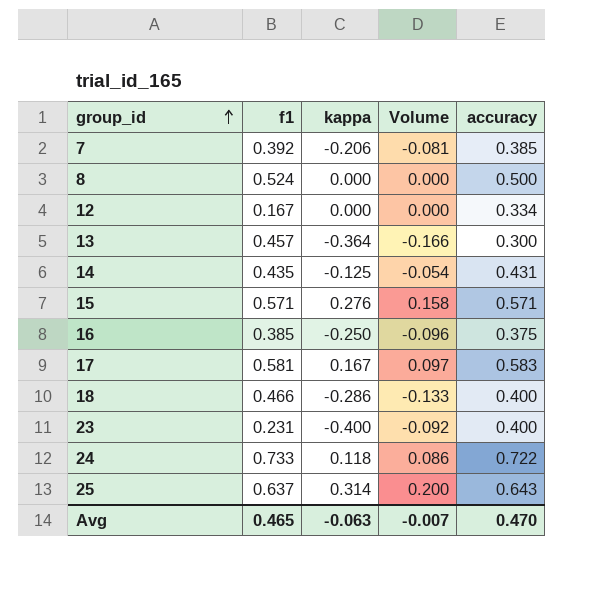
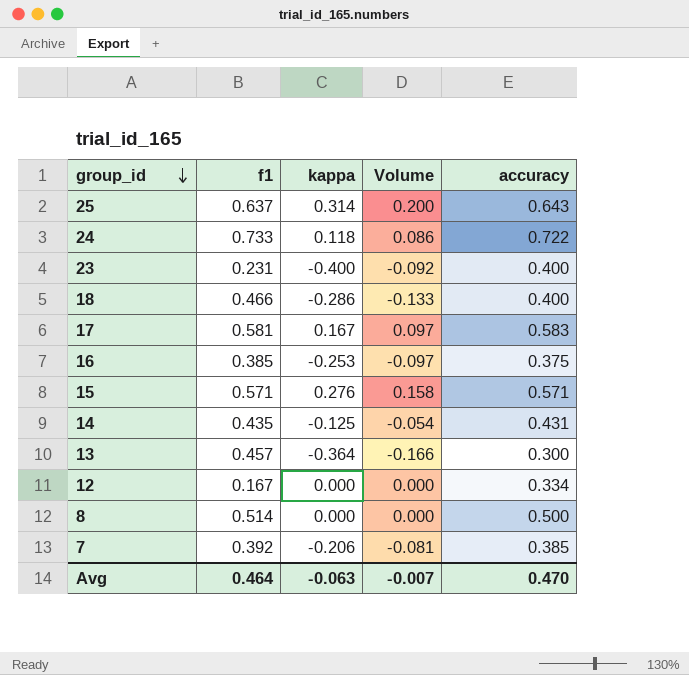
row order: group_id ascending -> group_id descending
16 | kappa: -0.250 -> -0.253
16 | Volume: -0.096 -> -0.097
8 | f1: 0.524 -> 0.514
Avg | f1: 0.465 -> 0.464

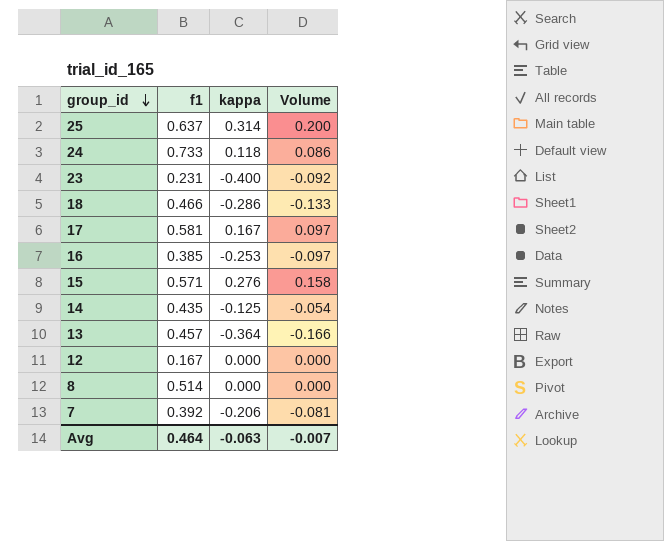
column accuracy | position: 5 -> none

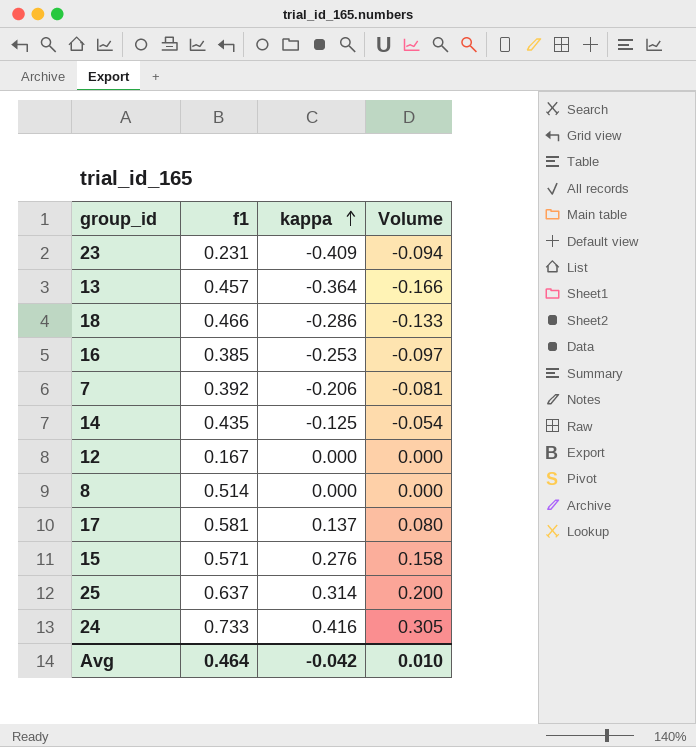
row order: group_id descending -> kappa ascending
23 | kappa: -0.400 -> -0.409
23 | Volume: -0.092 -> -0.094
17 | kappa: 0.167 -> 0.137
17 | Volume: 0.097 -> 0.080
24 | kappa: 0.118 -> 0.416
24 | Volume: 0.086 -> 0.305
Avg | kappa: -0.063 -> -0.042
Avg | Volume: -0.007 -> 0.010

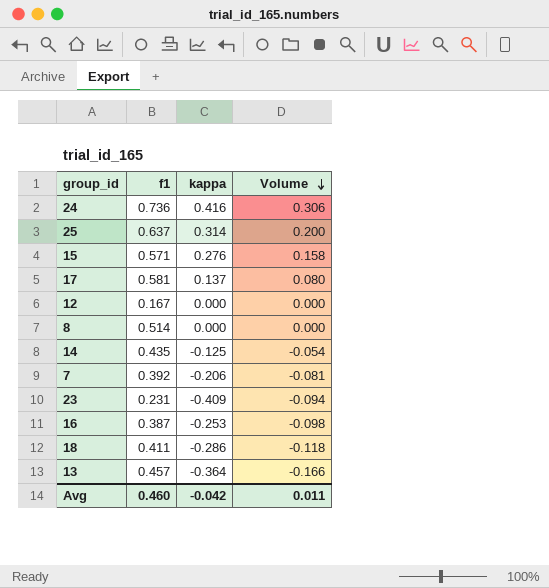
row order: kappa ascending -> Volume descending
24 | f1: 0.733 -> 0.736
24 | Volume: 0.305 -> 0.306
16 | f1: 0.385 -> 0.387
16 | Volume: -0.097 -> -0.098
18 | f1: 0.466 -> 0.411
18 | Volume: -0.133 -> -0.118
Avg | f1: 0.464 -> 0.460
Avg | Volume: 0.010 -> 0.011

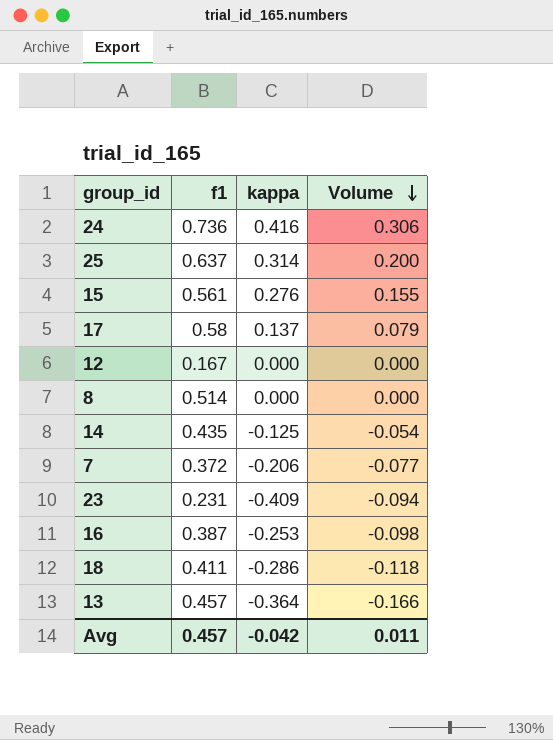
15 | f1: 0.571 -> 0.561
15 | Volume: 0.158 -> 0.155
17 | f1: 0.581 -> 0.58
17 | Volume: 0.080 -> 0.079
7 | f1: 0.392 -> 0.372
7 | Volume: -0.081 -> -0.077
Avg | f1: 0.460 -> 0.457

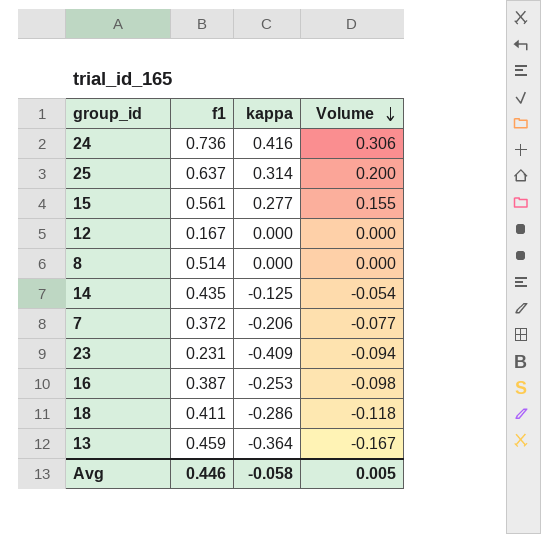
row 17: 0.58 | 0.137 | 0.079 -> none
15 | kappa: 0.276 -> 0.277
13 | f1: 0.457 -> 0.459
13 | Volume: -0.166 -> -0.167
Avg | f1: 0.457 -> 0.446
Avg | kappa: -0.042 -> -0.058
Avg | Volume: 0.011 -> 0.005

